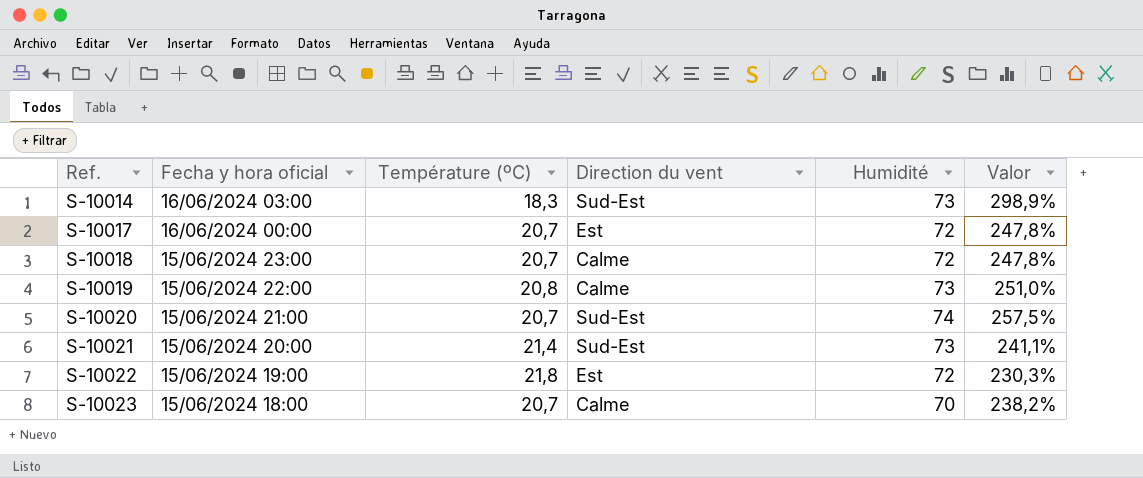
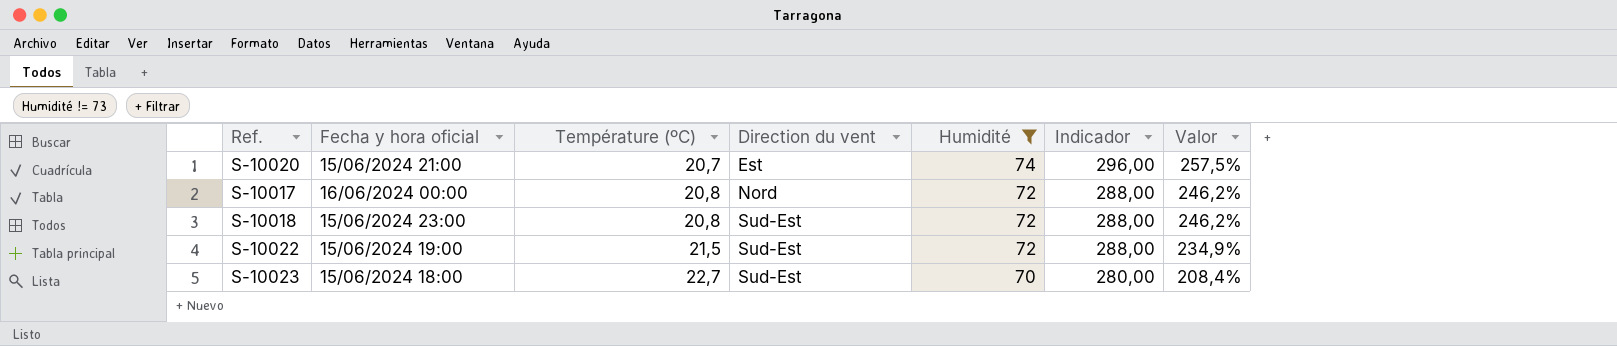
filter: none -> Humidité != 73
row order: Ref. ascending -> Température (ºC) ascending
column Indicador | formula: none -> [Humidité] * 4
S-10020 | Direction du vent: Sud-Est -> Est
S-10017 | Température (ºC): 20,7 -> 20,8
S-10017 | Direction du vent: Est -> Nord
S-10017 | Valor: 247,8% -> 246,2%
S-10018 | Température (ºC): 20,7 -> 20,8
S-10018 | Direction du vent: Calme -> Sud-Est
S-10018 | Valor: 247,8% -> 246,2%
S-10022 | Température (ºC): 21,8 -> 21,5
S-10022 | Direction du vent: Est -> Sud-Est
S-10022 | Valor: 230,3% -> 234,9%
S-10023 | Température (ºC): 20,7 -> 22,7
S-10023 | Direction du vent: Calme -> Sud-Est
S-10023 | Valor: 238,2% -> 208,4%

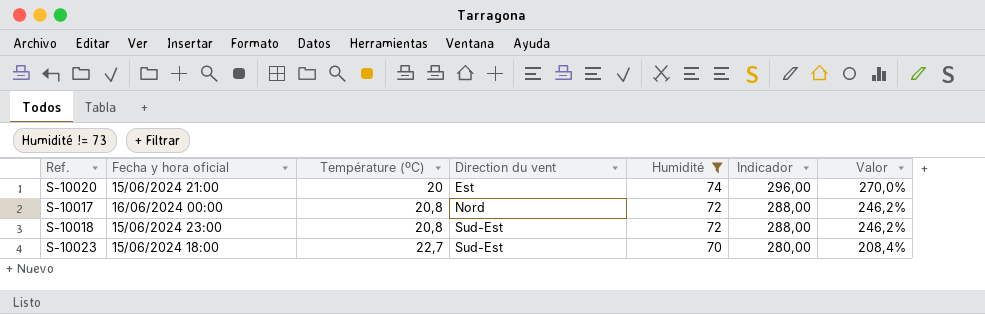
row S-10022: 15/06/2024 19:00 | 21,5 | Sud-Est | 72 | 288,00 | 234,9% -> none
S-10020 | Température (ºC): 20,7 -> 20
S-10020 | Valor: 257,5% -> 270,0%

